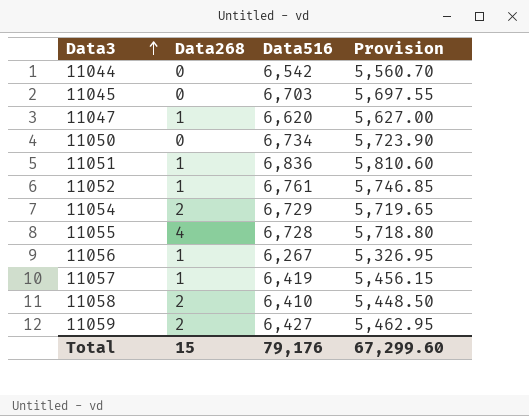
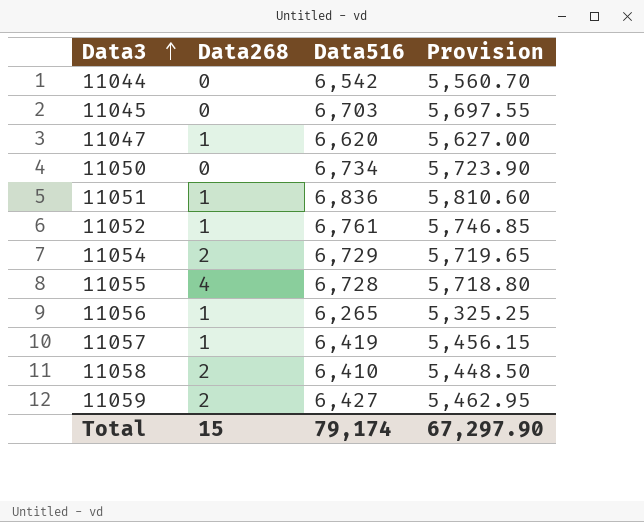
11056 | Data516: 6,267 -> 6,265
11056 | Provision: 5,326.95 -> 5,325.25
Total | Data516: 79,176 -> 79,174
Total | Provision: 67,299.60 -> 67,297.90

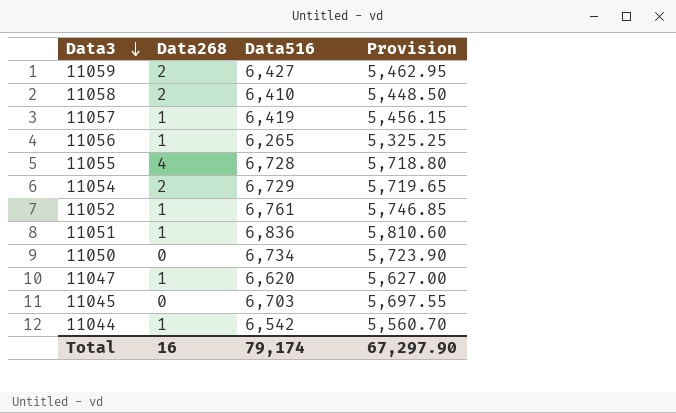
row order: Data3 ascending -> Data3 descending
11044 | Data268: 0 -> 1
Total | Data268: 15 -> 16

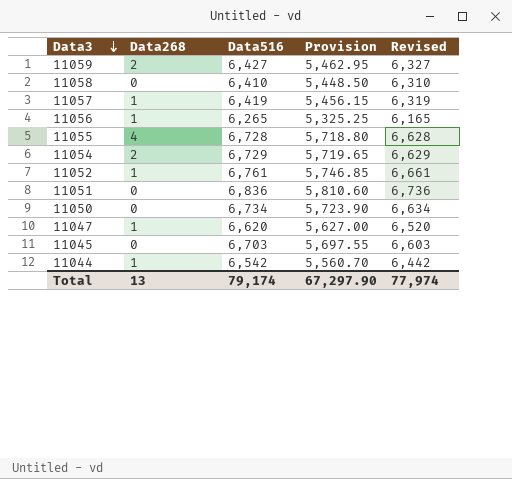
column Revised | formula: none -> [Data516] - 100
11058 | Data268: 2 -> 0
11051 | Data268: 1 -> 0
Total | Data268: 16 -> 13

